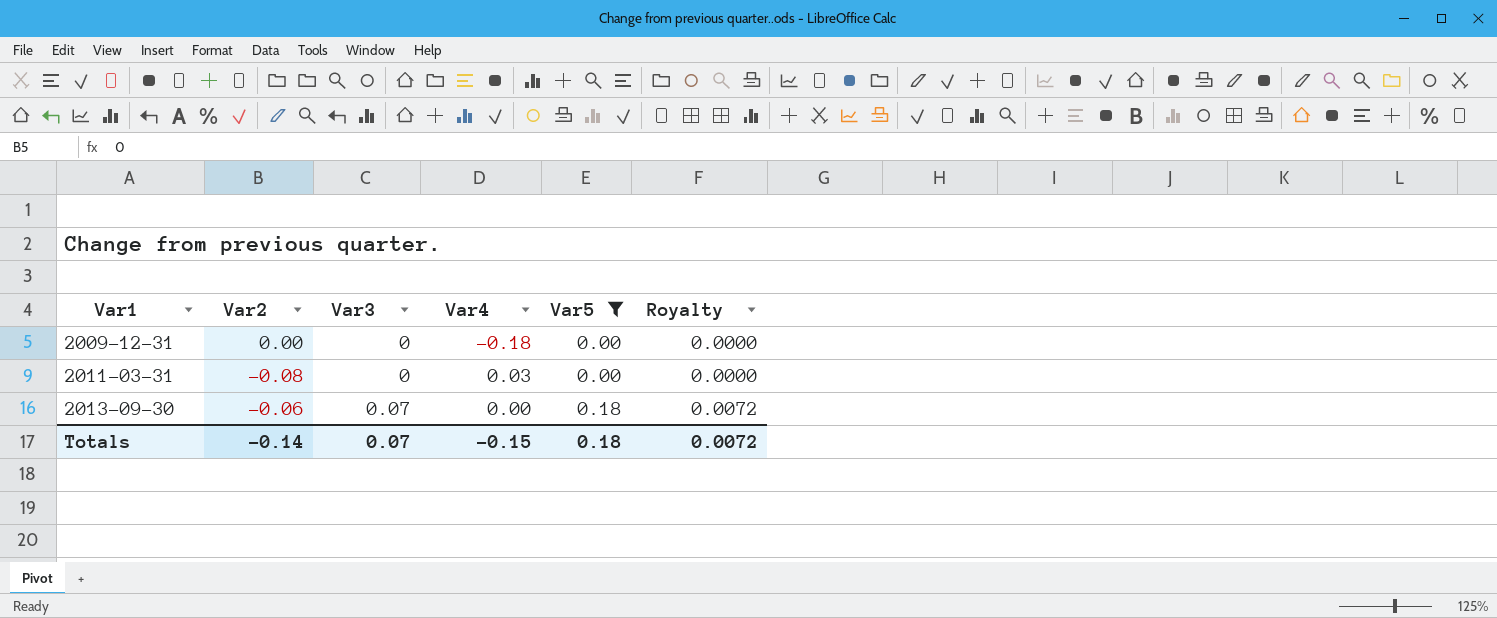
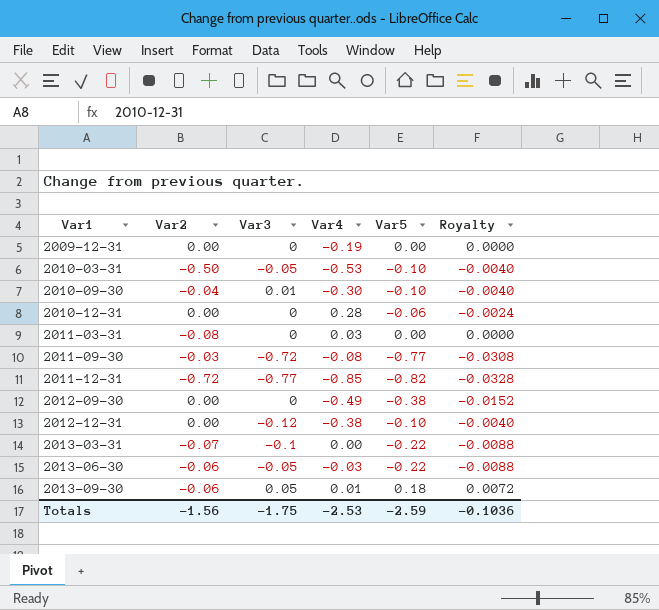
filter: Var5 >= 0.00 -> none
2009-12-31 | Var4: -0.18 -> -0.19
2013-09-30 | Var3: 0.07 -> 0.05
2013-09-30 | Var4: 0.00 -> 0.01
Totals | Var2: -0.14 -> -1.56
Totals | Var3: 0.07 -> -1.75
Totals | Var4: -0.15 -> -2.53
Totals | Var5: 0.18 -> -2.59
Totals | Royalty: 0.0072 -> -0.1036

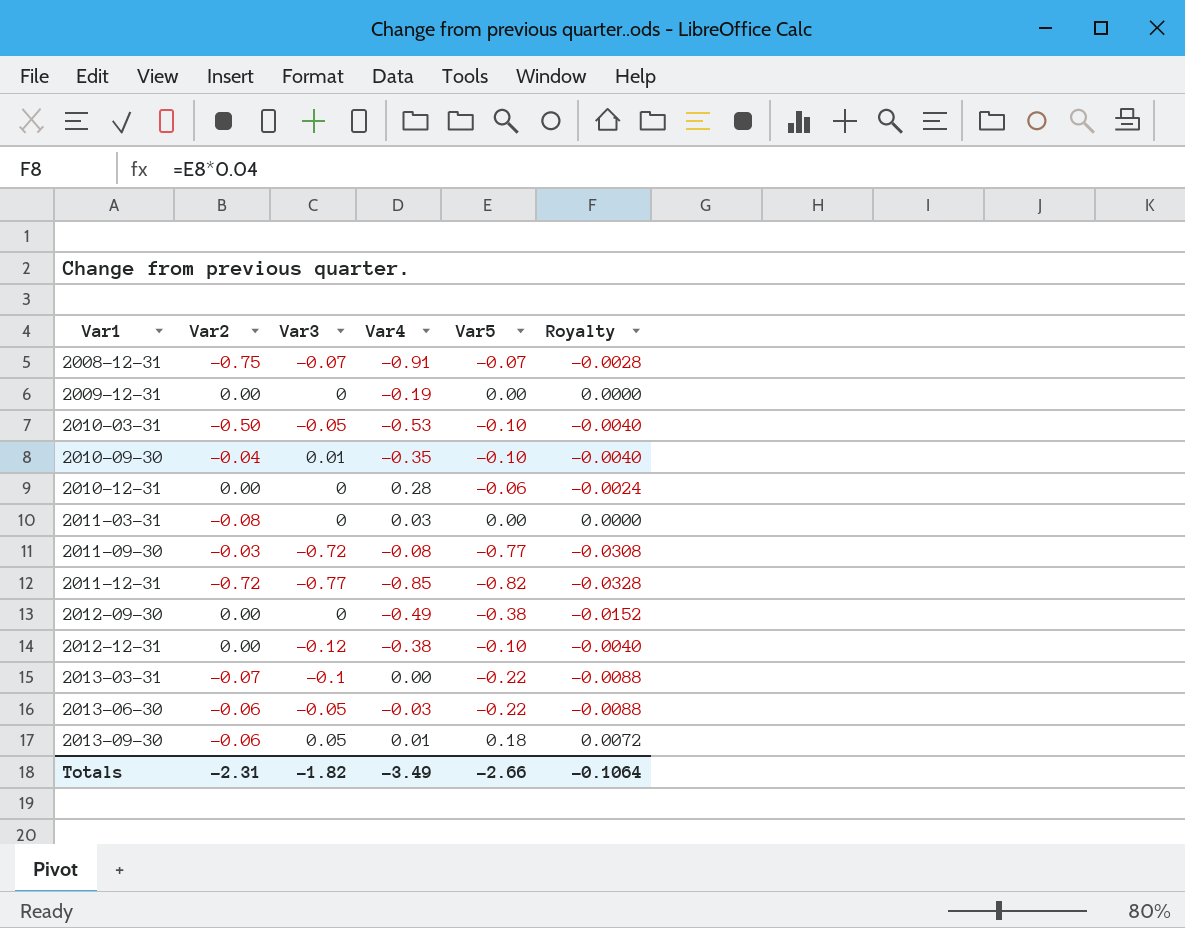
row 2008-12-31: none -> -0.75 | -0.07 | -0.91 | -0.07 | -0.0028
2010-09-30 | Var4: -0.30 -> -0.35
Totals | Var2: -1.56 -> -2.31
Totals | Var3: -1.75 -> -1.82
Totals | Var4: -2.53 -> -3.49
Totals | Var5: -2.59 -> -2.66
Totals | Royalty: -0.1036 -> -0.1064

